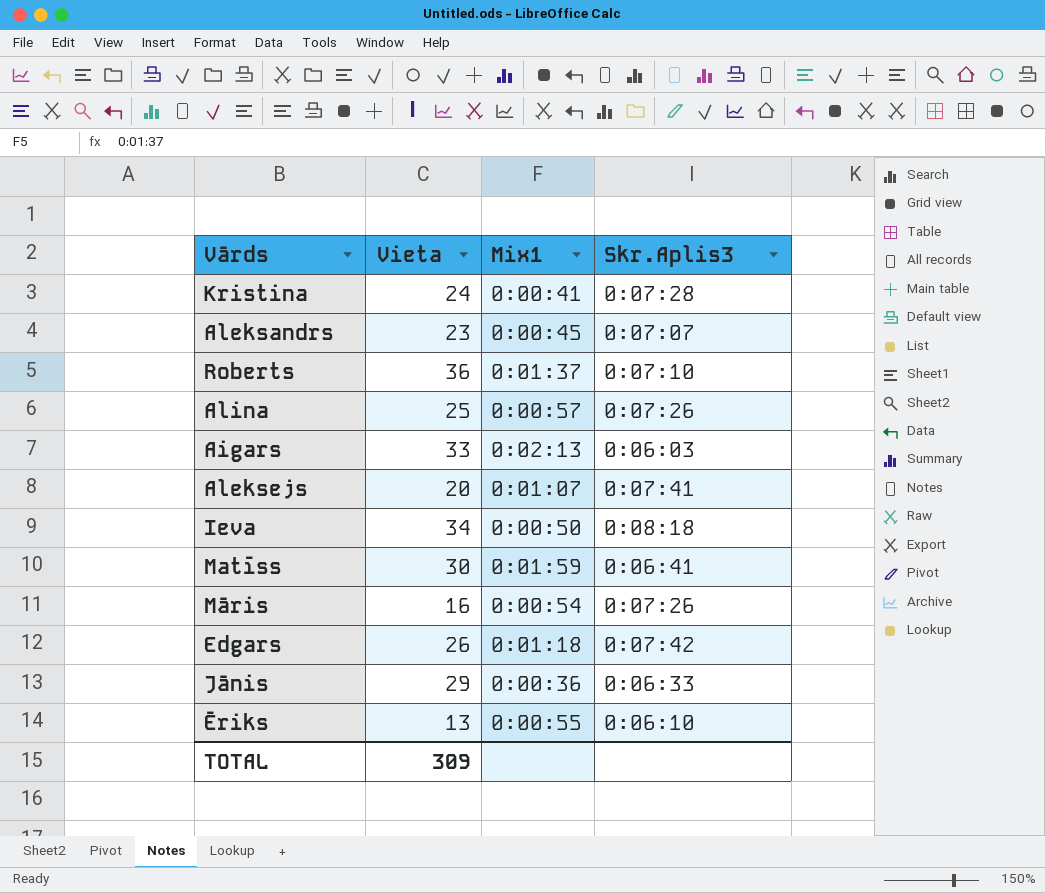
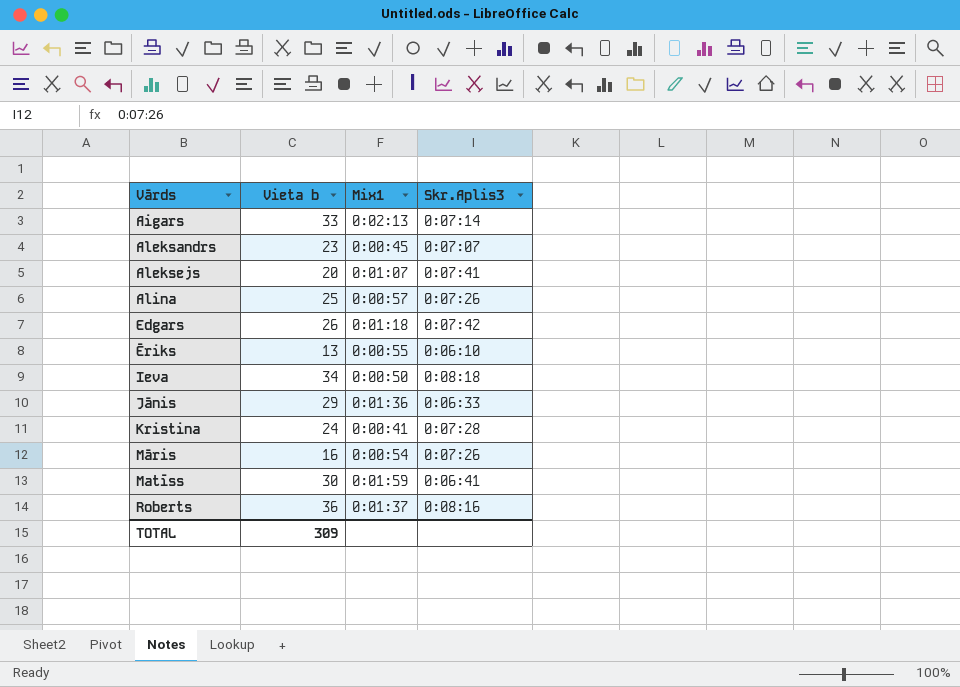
row order: none -> Vārds ascending
column name: Vieta -> Vieta b
Aigars | Skr.Aplis3: 0:06:03 -> 0:07:14
Jānis | Mix1: 0:00:36 -> 0:01:36
Roberts | Skr.Aplis3: 0:07:10 -> 0:08:16

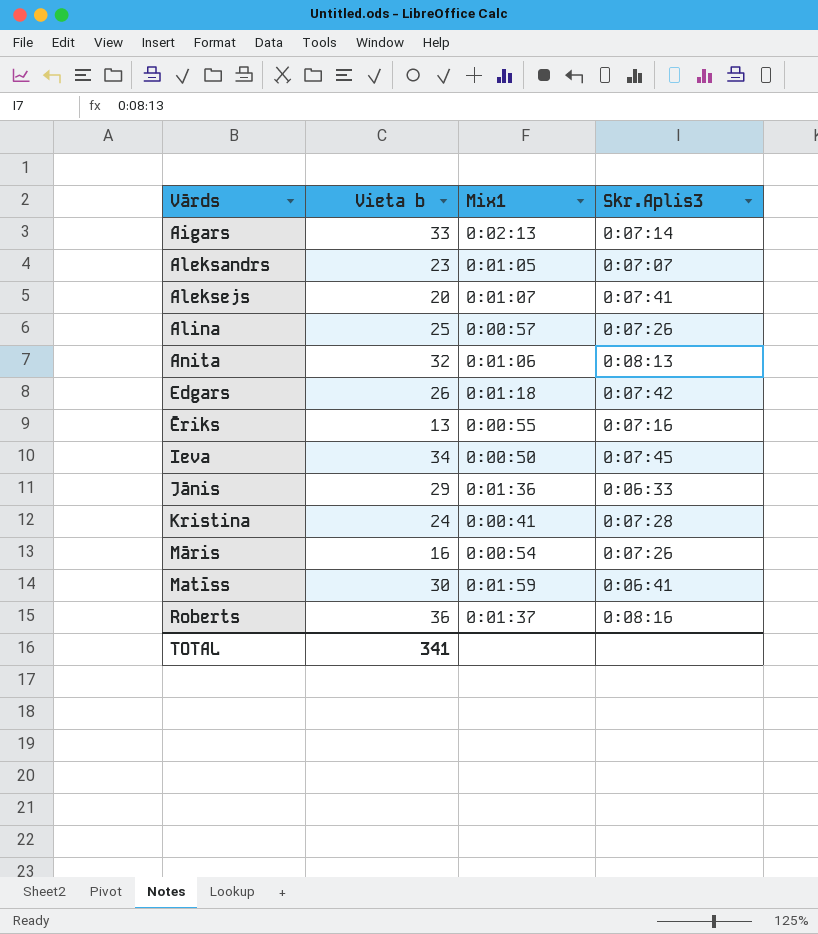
Aleksandrs | Mix1: 0:00:45 -> 0:01:05
row Anita: none -> 32 | 0:01:06 | 0:08:13
Ēriks | Skr.Aplis3: 0:06:10 -> 0:07:16
Ieva | Skr.Aplis3: 0:08:18 -> 0:07:45
TOTAL | Vieta b: 309 -> 341

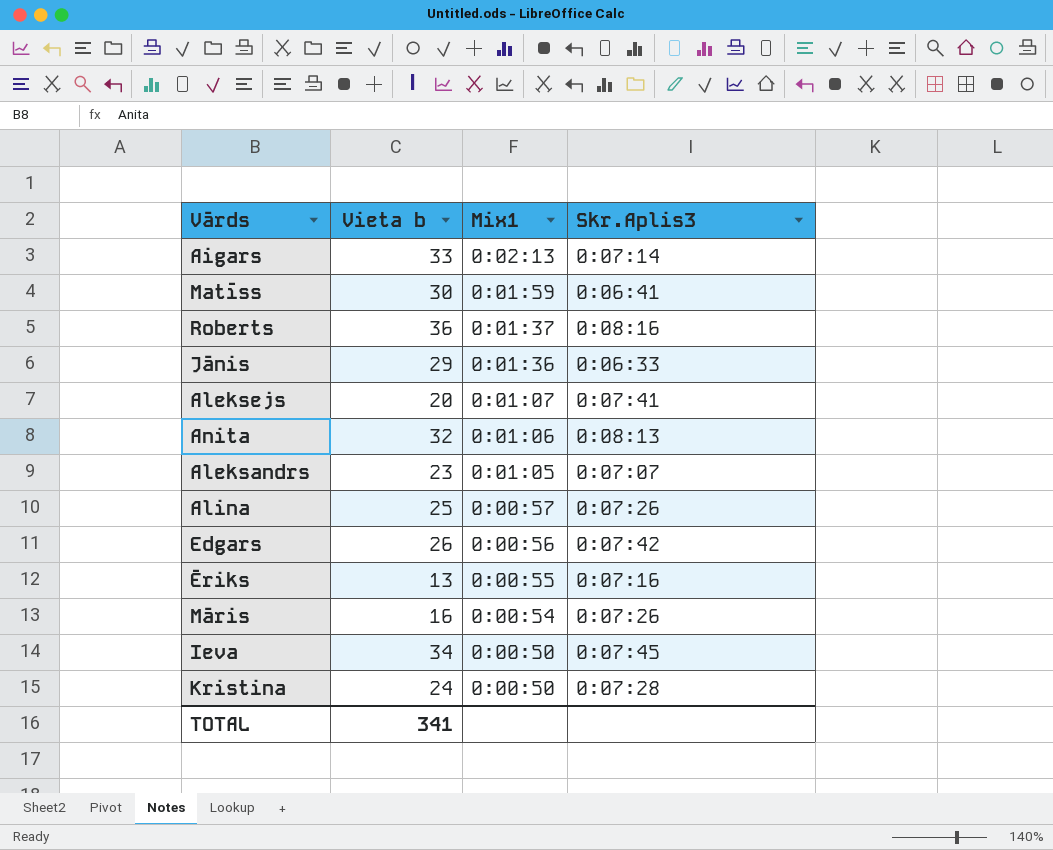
row order: Vārds ascending -> Mix1 descending
Edgars | Mix1: 0:01:18 -> 0:00:56
Kristina | Mix1: 0:00:41 -> 0:00:50

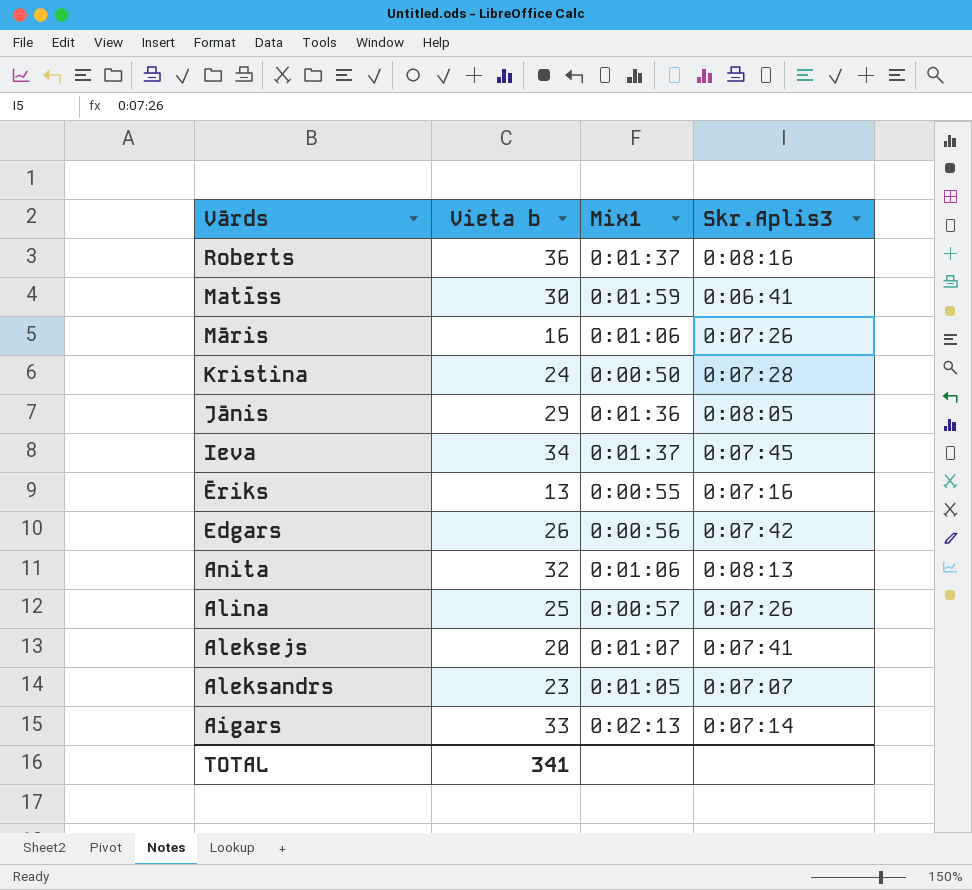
row order: Mix1 descending -> Vārds descending
Māris | Mix1: 0:00:54 -> 0:01:06
Jānis | Skr.Aplis3: 0:06:33 -> 0:08:05
Ieva | Mix1: 0:00:50 -> 0:01:37

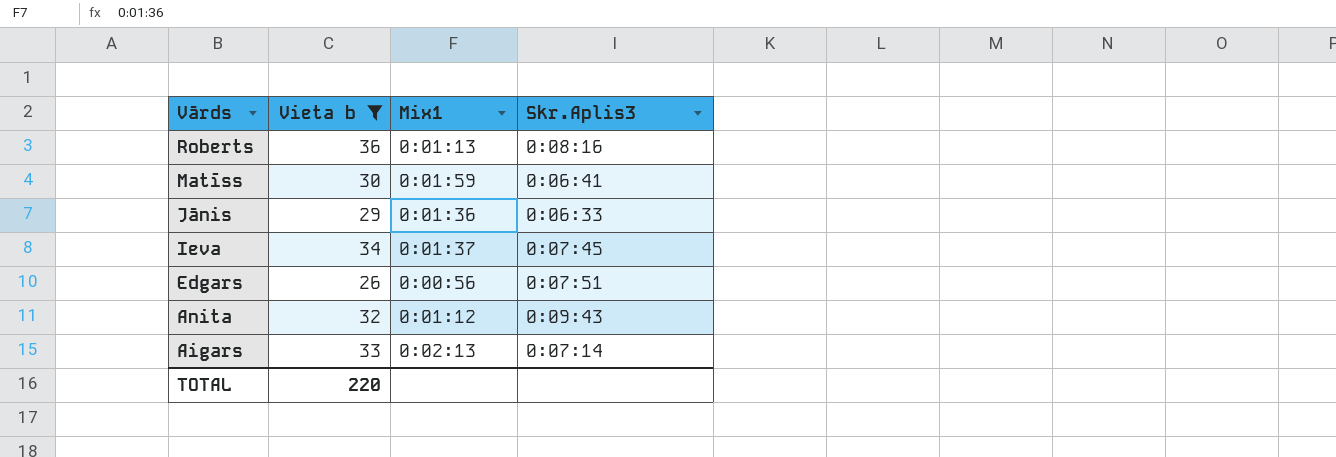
filter: none -> Vieta b >= 26
Roberts | Mix1: 0:01:37 -> 0:01:13
Jānis | Skr.Aplis3: 0:08:05 -> 0:06:33
Edgars | Skr.Aplis3: 0:07:42 -> 0:07:51
Anita | Mix1: 0:01:06 -> 0:01:12
Anita | Skr.Aplis3: 0:08:13 -> 0:09:43
TOTAL | Vieta b: 341 -> 220

